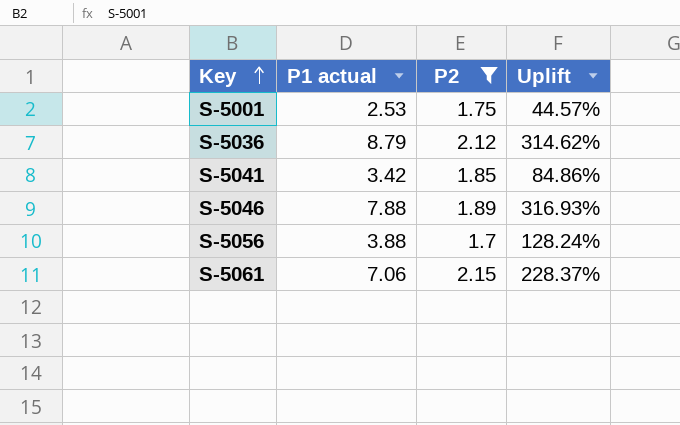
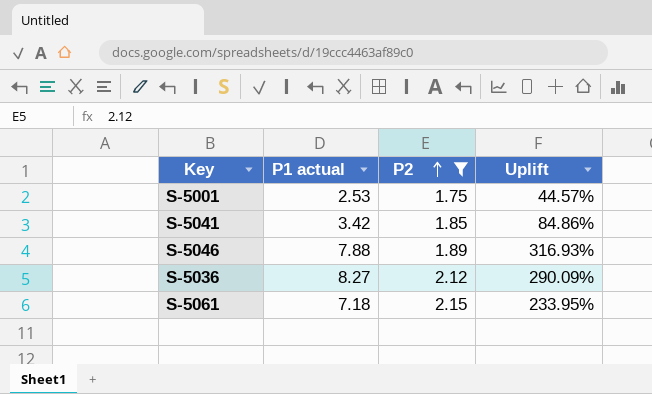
row order: Key ascending -> P2 ascending
row S-5056: 3.88 | 1.7 | 128.24% -> none
S-5036 | P1 actual: 8.79 -> 8.27
S-5036 | Uplift: 314.62% -> 290.09%
S-5061 | P1 actual: 7.06 -> 7.18
S-5061 | Uplift: 228.37% -> 233.95%

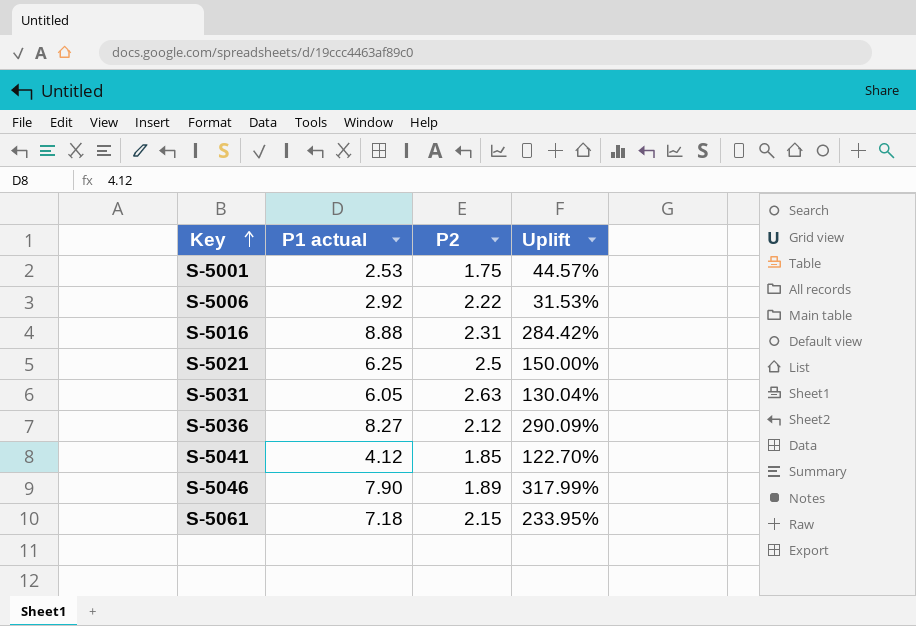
filter: P2 <= 2.15 -> none
row order: P2 ascending -> Key ascending
S-5041 | P1 actual: 3.42 -> 4.12
S-5041 | Uplift: 84.86% -> 122.70%
S-5046 | P1 actual: 7.88 -> 7.90
S-5046 | Uplift: 316.93% -> 317.99%

